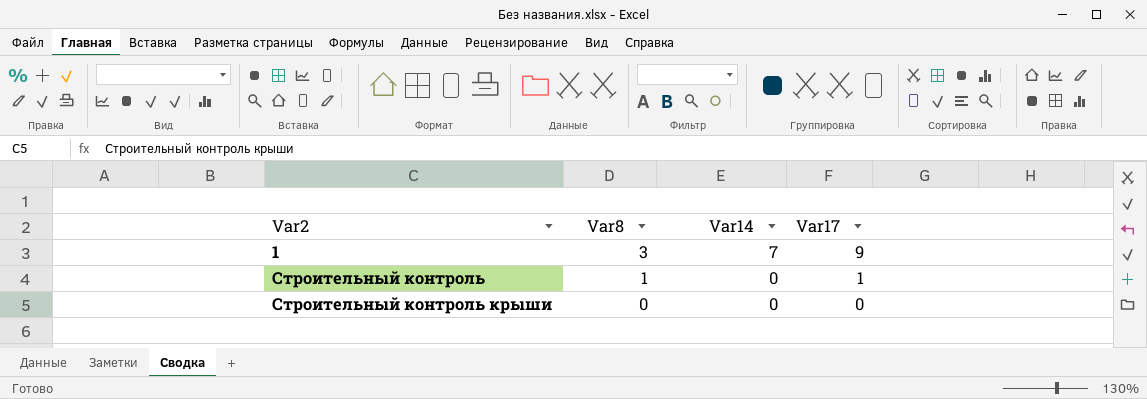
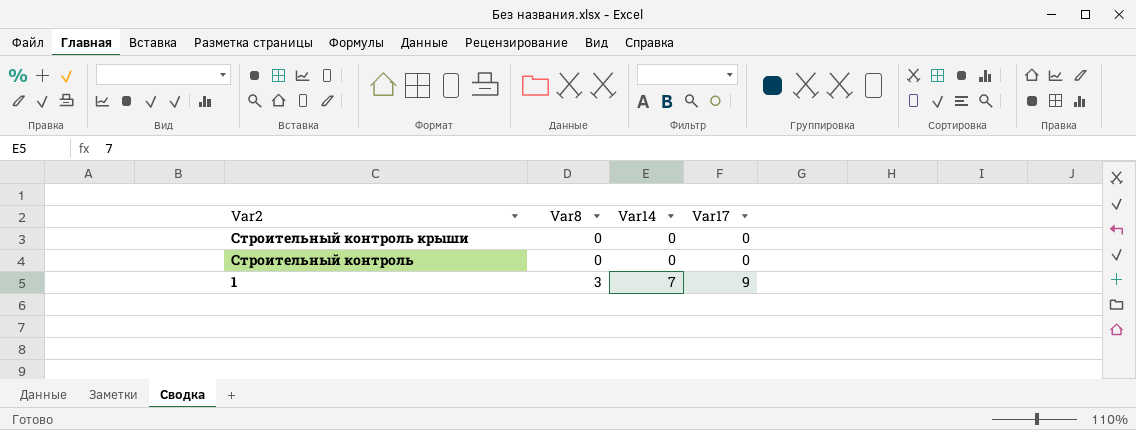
row order: Var2 ascending -> Var2 descending
Строительный контроль | Var8: 1 -> 0
Строительный контроль | Var17: 1 -> 0

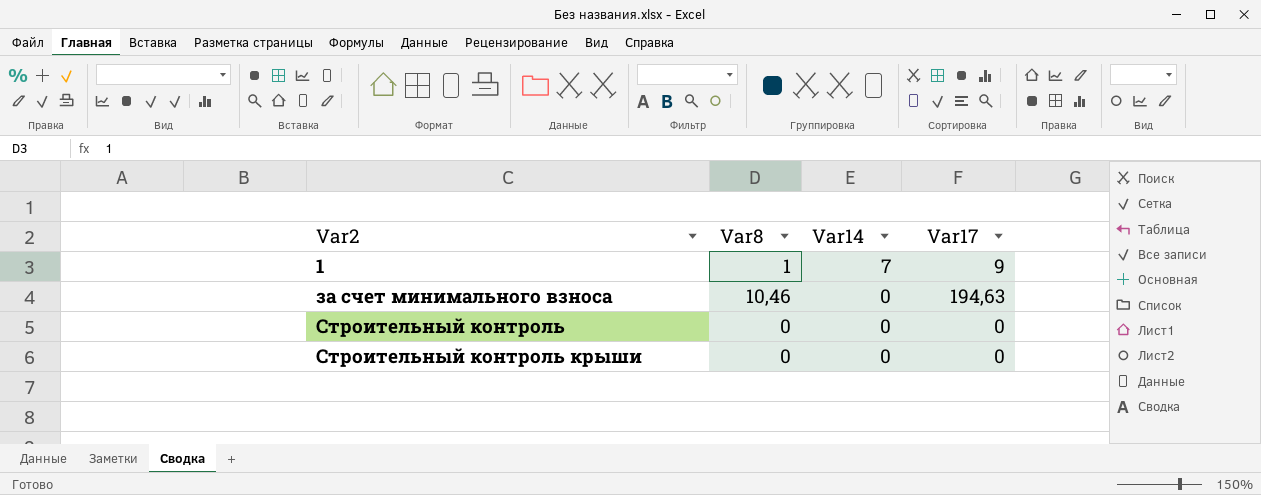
row order: Var2 descending -> Var2 ascending
1 | Var8: 3 -> 1
row за счет минимального взноса: none -> 10,46 | 0 | 194,63

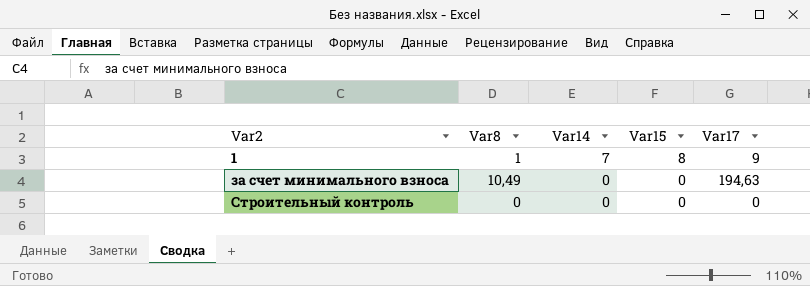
column Var15 | position: none -> 4
row Строительный контроль крыши: 0 | 0 | 0 -> none
за счет минимального взноса | Var8: 10,46 -> 10,49

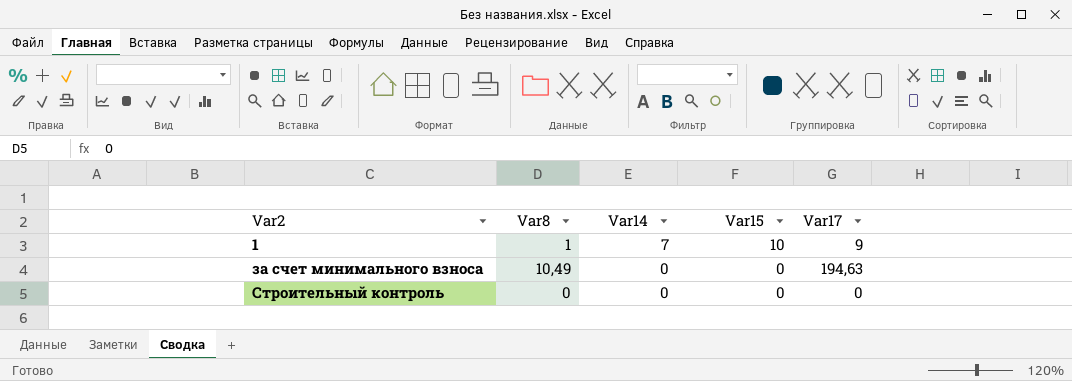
1 | Var15: 8 -> 10

